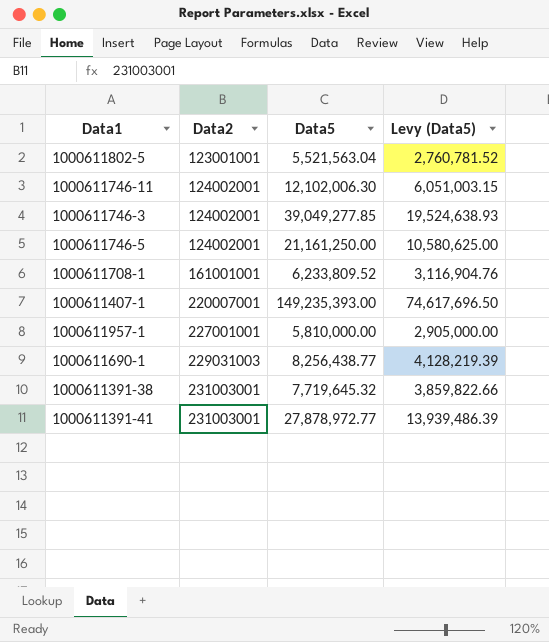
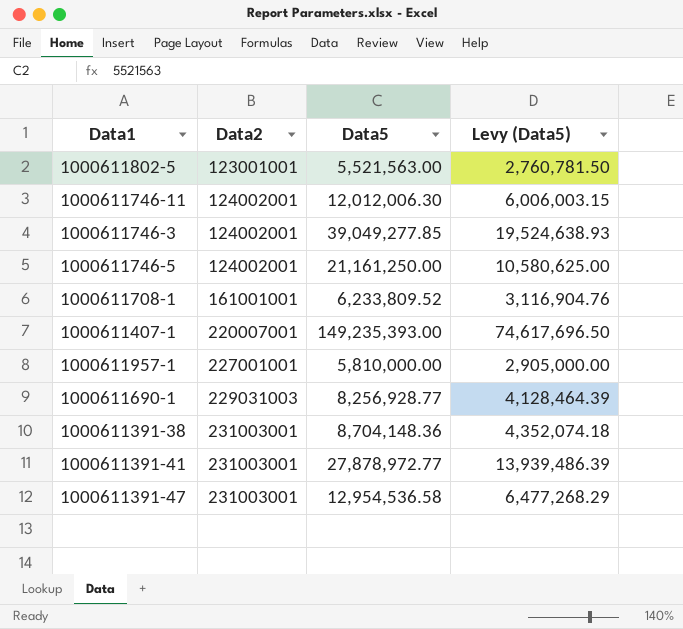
1000611802-5 | Data5: 5,521,563.04 -> 5,521,563.00
1000611802-5 | Levy (Data5): 2,760,781.52 -> 2,760,781.50
1000611746-11 | Data5: 12,102,006.30 -> 12,012,006.30
1000611746-11 | Levy (Data5): 6,051,003.15 -> 6,006,003.15
1000611690-1 | Data5: 8,256,438.77 -> 8,256,928.77
1000611690-1 | Levy (Data5): 4,128,219.39 -> 4,128,464.39
1000611391-38 | Data5: 7,719,645.32 -> 8,704,148.36
1000611391-38 | Levy (Data5): 3,859,822.66 -> 4,352,074.18
row 1000611391-47: none -> 231003001 | 12,954,536.58 | 6,477,268.29

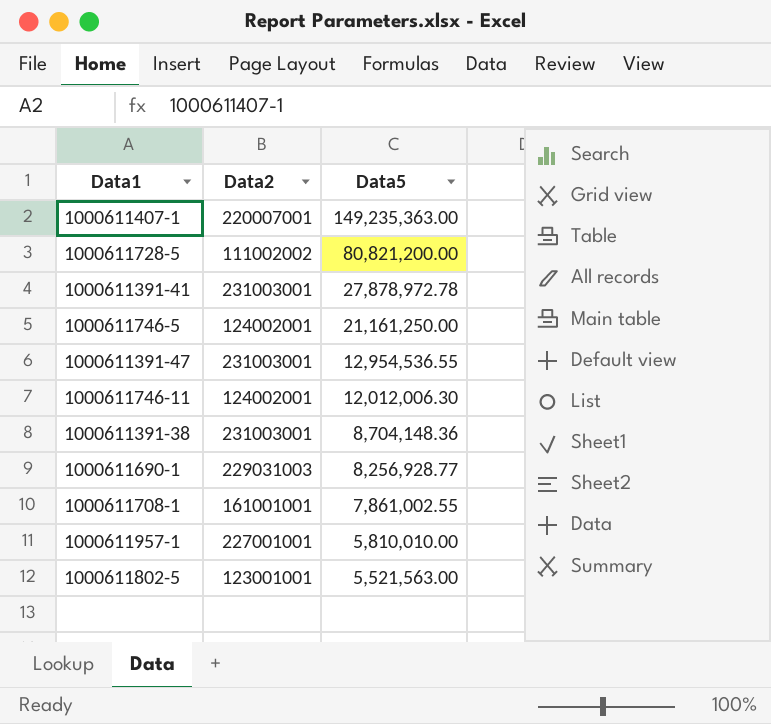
row order: Data2 ascending -> Data5 descending
column Levy (Data5) | formula: [Data5] * 0.5 -> none
row 1000611746-3: 124002001 | 39,049,277.85 | 19,524,638.93 -> none
1000611407-1 | Data5: 149,235,393.00 -> 149,235,363.00
row 1000611728-5: none -> 111002002 | 80,821,200.00
1000611391-41 | Data5: 27,878,972.77 -> 27,878,972.78
1000611391-47 | Data5: 12,954,536.58 -> 12,954,536.55
1000611708-1 | Data5: 6,233,809.52 -> 7,861,002.55
1000611957-1 | Data5: 5,810,000.00 -> 5,810,010.00

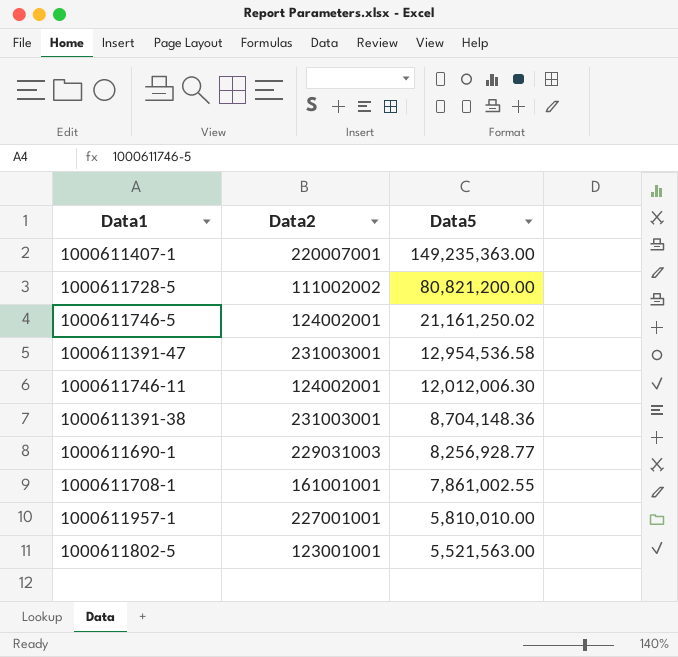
row 1000611391-41: 231003001 | 27,878,972.78 -> none
1000611746-5 | Data5: 21,161,250.00 -> 21,161,250.02
1000611391-47 | Data5: 12,954,536.55 -> 12,954,536.58

